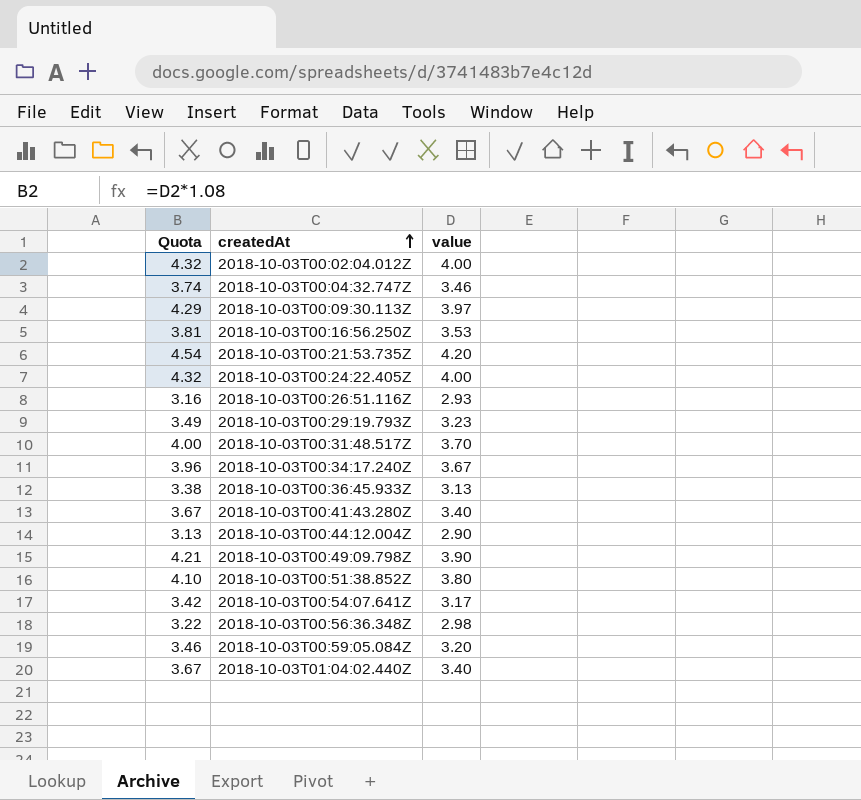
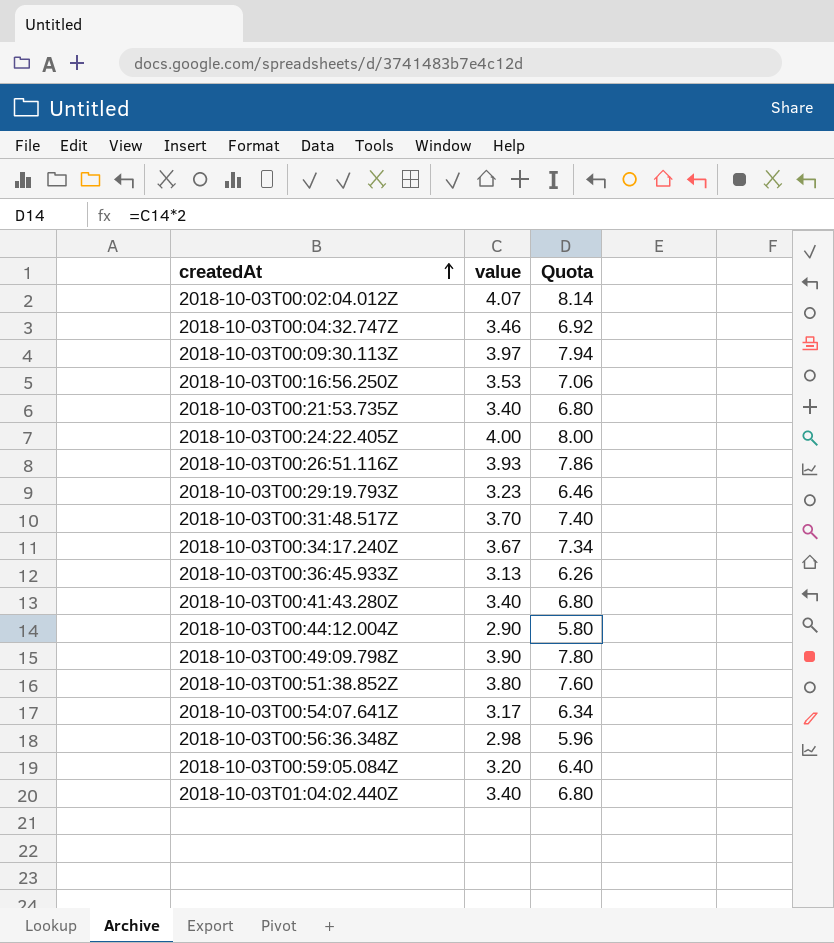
column Quota | formula: [value] * 1.08 -> [value] * 2
column Quota | position: 1 -> 3
2018-10-03T00:02:04.012Z | value: 4.00 -> 4.07
2018-10-03T00:21:53.735Z | value: 4.20 -> 3.40
2018-10-03T00:26:51.116Z | value: 2.93 -> 3.93

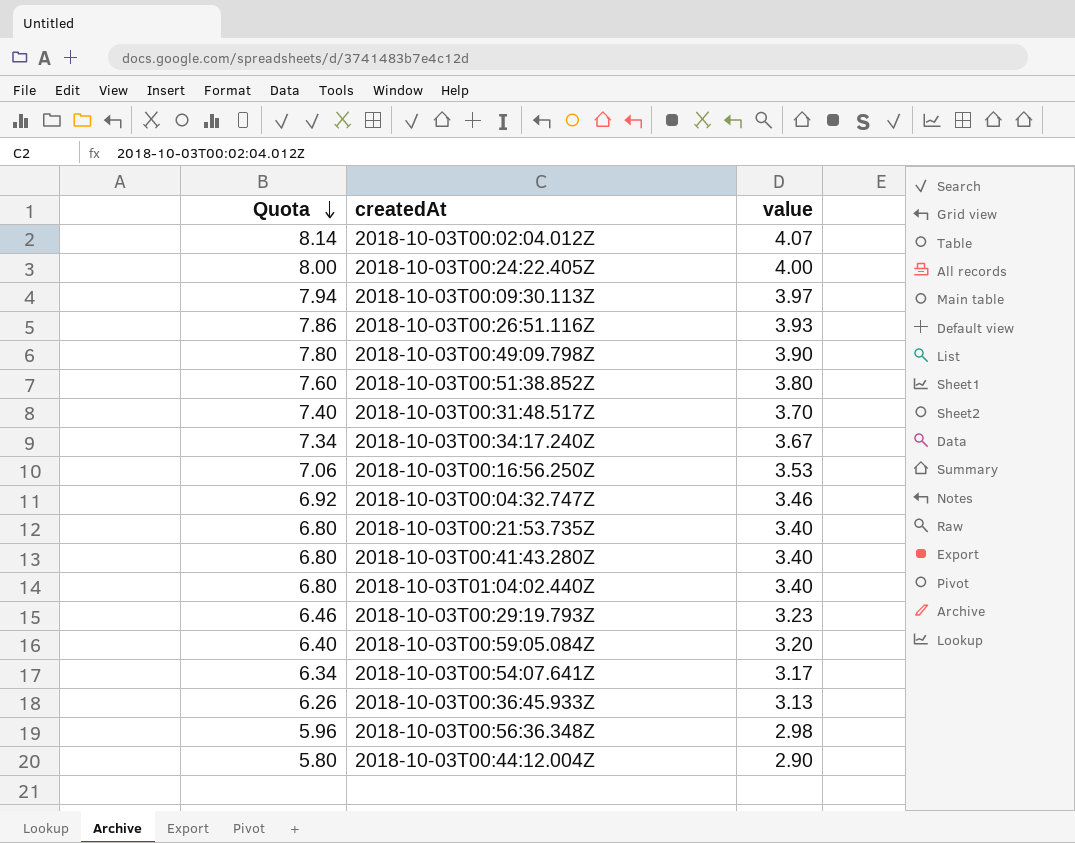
row order: createdAt ascending -> Quota descending
column Quota | position: 3 -> 1

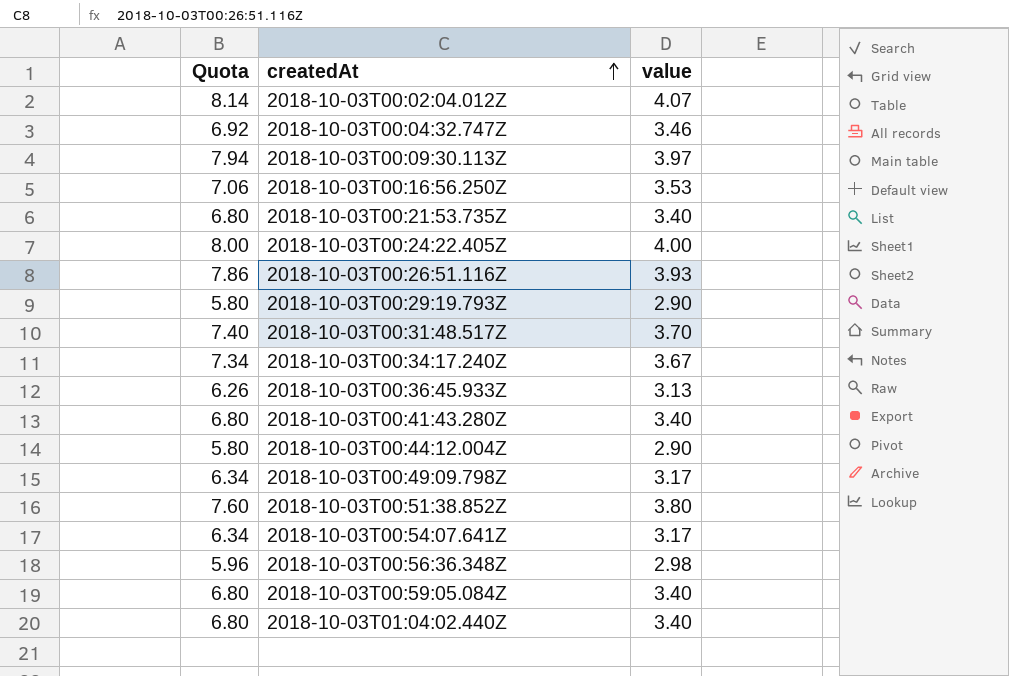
row order: Quota descending -> createdAt ascending
2018-10-03T00:29:19.793Z | Quota: 6.46 -> 5.80
2018-10-03T00:29:19.793Z | value: 3.23 -> 2.90
2018-10-03T00:49:09.798Z | Quota: 7.80 -> 6.34
2018-10-03T00:49:09.798Z | value: 3.90 -> 3.17
2018-10-03T00:59:05.084Z | Quota: 6.40 -> 6.80
2018-10-03T00:59:05.084Z | value: 3.20 -> 3.40

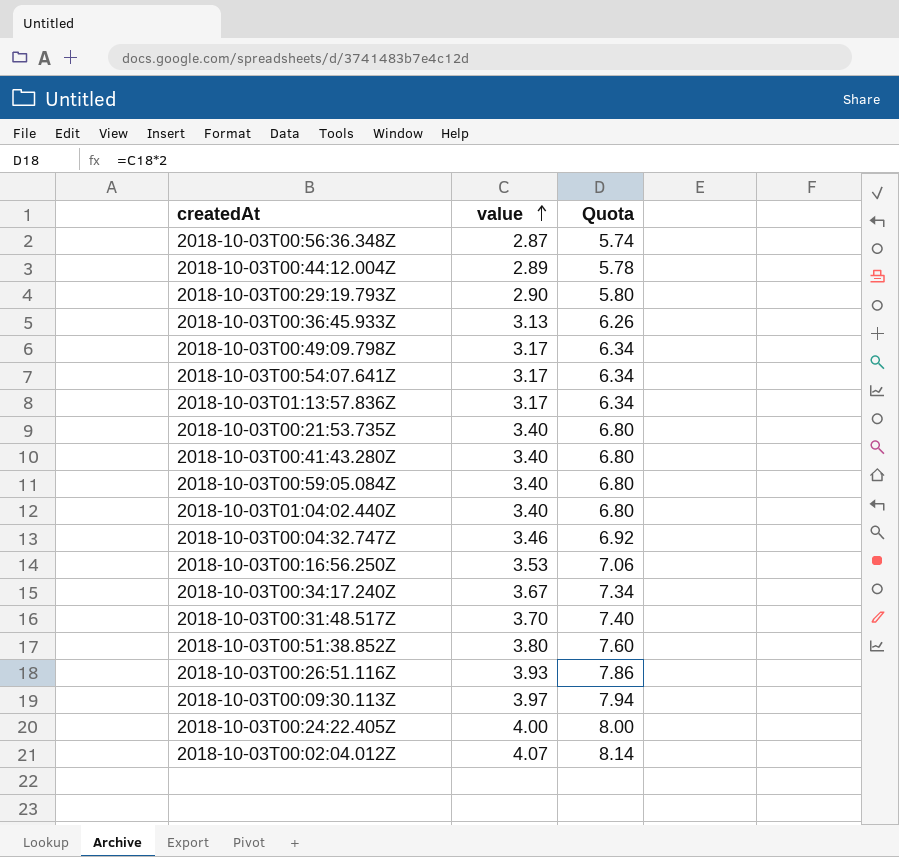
row order: createdAt ascending -> value ascending
column Quota | position: 1 -> 3
2018-10-03T00:56:36.348Z | value: 2.98 -> 2.87
2018-10-03T00:56:36.348Z | Quota: 5.96 -> 5.74
2018-10-03T00:44:12.004Z | value: 2.90 -> 2.89
2018-10-03T00:44:12.004Z | Quota: 5.80 -> 5.78
row 2018-10-03T01:13:57.836Z: none -> 3.17 | 6.34

